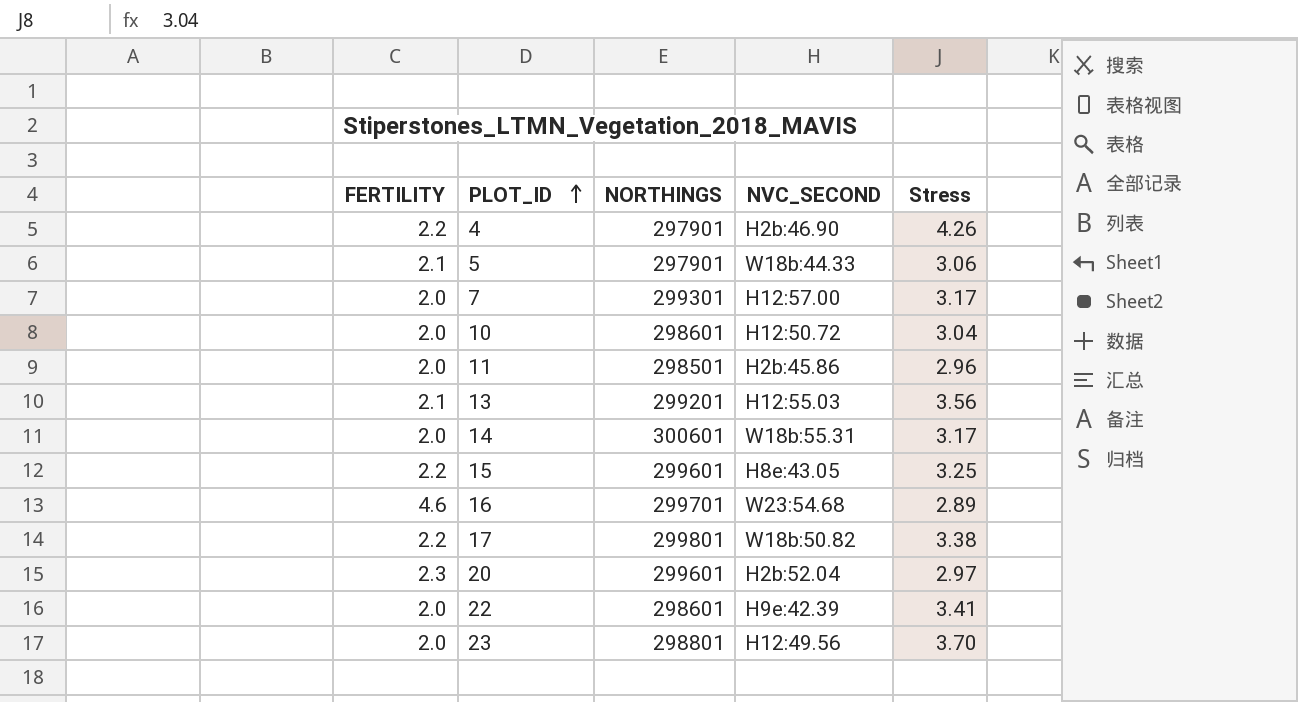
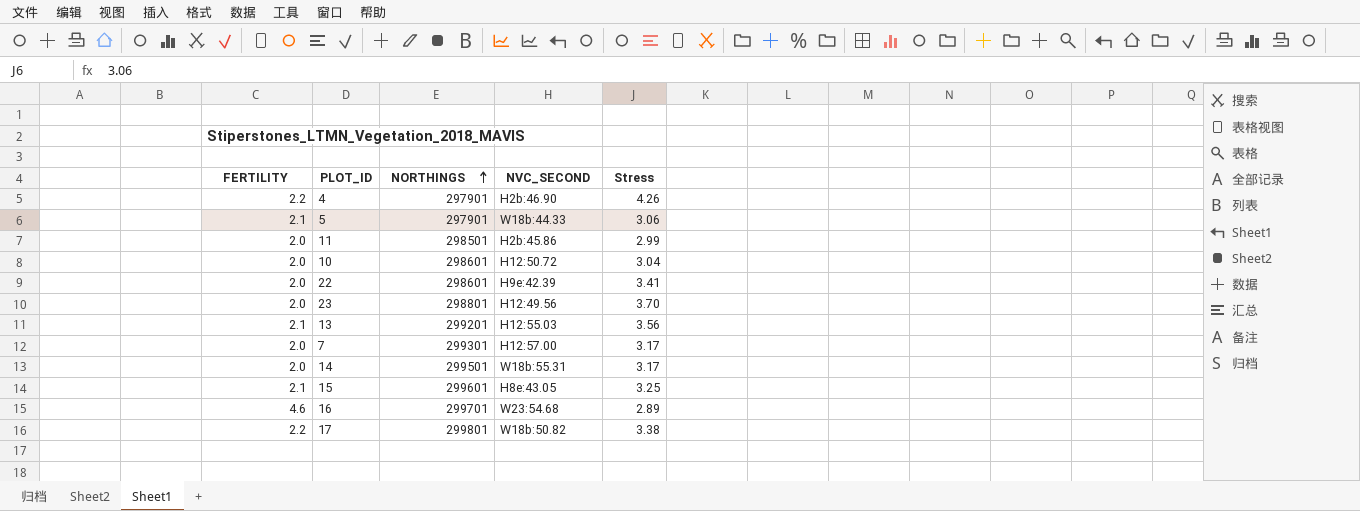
row order: PLOT_ID ascending -> NORTHINGS ascending
row 20: 2.3 | 299601 | H2b:52.04 | 2.97 -> none
11 | Stress: 2.96 -> 2.99
14 | NORTHINGS: 300601 -> 299501
15 | FERTILITY: 2.2 -> 2.1

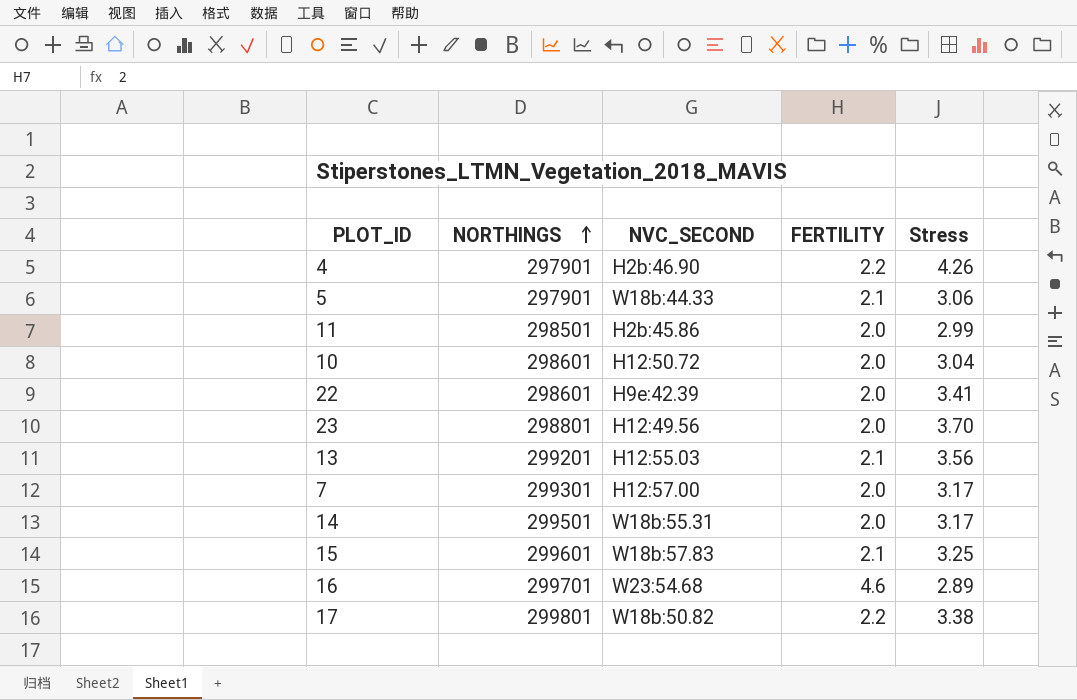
column FERTILITY | position: 1 -> 4
15 | NVC_SECOND: H8e:43.05 -> W18b:57.83

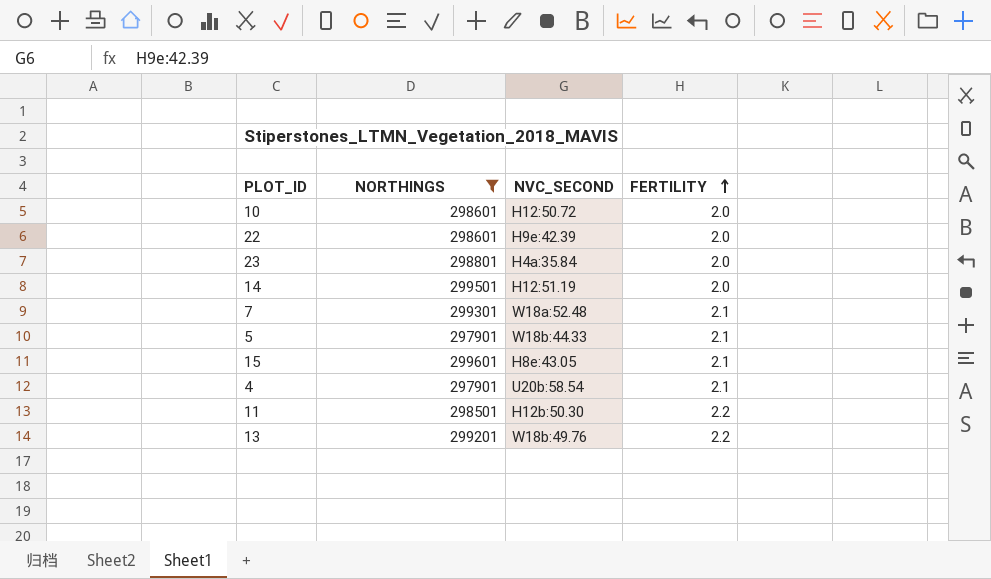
filter: none -> NORTHINGS <= 299601
row order: NORTHINGS ascending -> FERTILITY ascending
column Stress | position: 5 -> none
23 | NVC_SECOND: H12:49.56 -> H4a:35.84
14 | NVC_SECOND: W18b:55.31 -> H12:51.19
7 | NVC_SECOND: H12:57.00 -> W18a:52.48
7 | FERTILITY: 2.0 -> 2.1
15 | NVC_SECOND: W18b:57.83 -> H8e:43.05
4 | NVC_SECOND: H2b:46.90 -> U20b:58.54
4 | FERTILITY: 2.2 -> 2.1
11 | NVC_SECOND: H2b:45.86 -> H12b:50.30
11 | FERTILITY: 2.0 -> 2.2
13 | NVC_SECOND: H12:55.03 -> W18b:49.76
13 | FERTILITY: 2.1 -> 2.2

